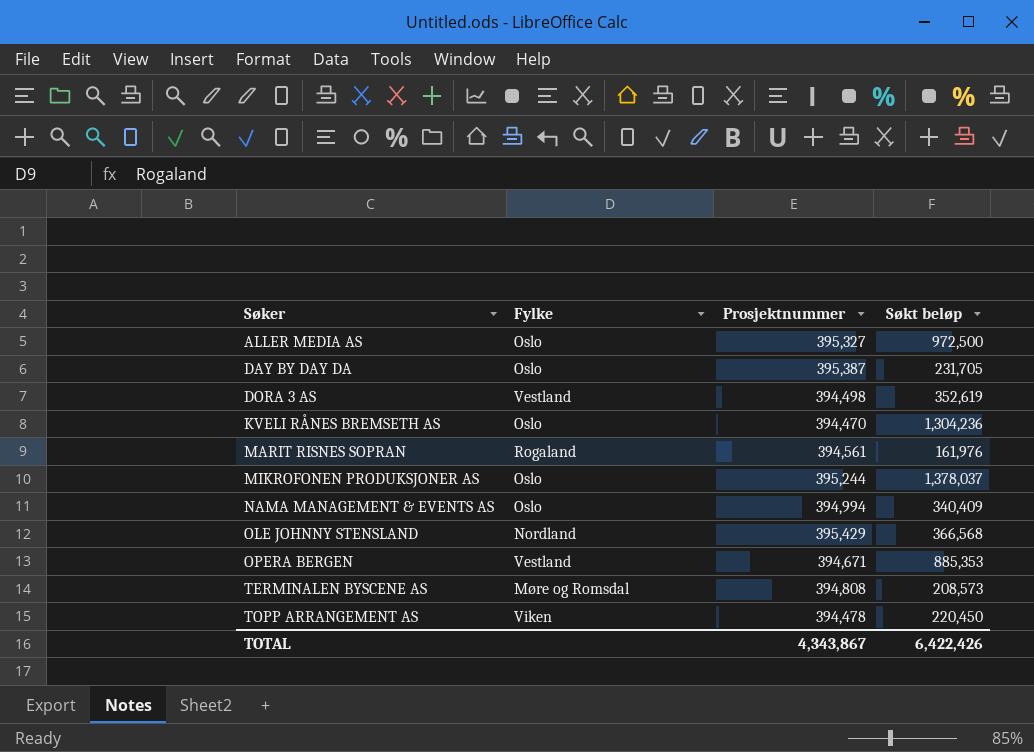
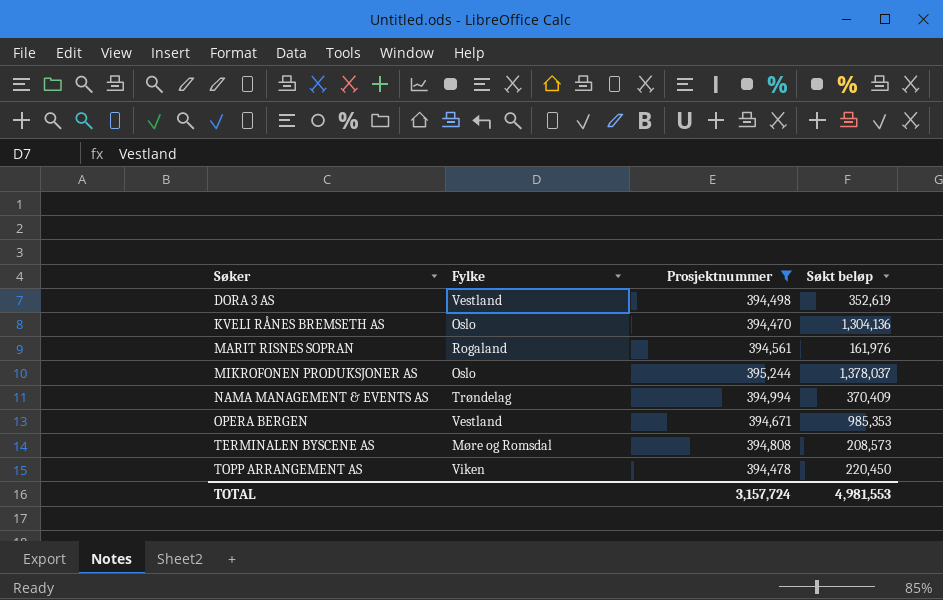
filter: none -> Prosjektnummer <= 395,244
KVELI RÅNES BREMSETH AS | Søkt beløp: 1,304,236 -> 1,304,136
NAMA MANAGEMENT & EVENTS AS | Fylke: Oslo -> Trøndelag
NAMA MANAGEMENT & EVENTS AS | Søkt beløp: 340,409 -> 370,409
OPERA BERGEN | Søkt beløp: 885,353 -> 985,353
TOTAL | Prosjektnummer: 4,343,867 -> 3,157,724
TOTAL | Søkt beløp: 6,422,426 -> 4,981,553

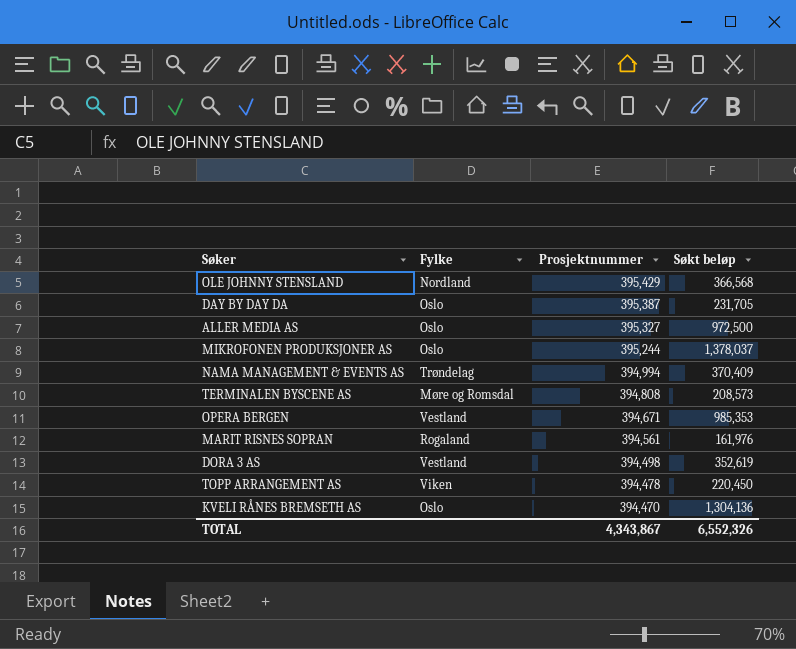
filter: Prosjektnummer <= 395,244 -> none
row order: Søker ascending -> Prosjektnummer descending
TOTAL | Prosjektnummer: 3,157,724 -> 4,343,867
TOTAL | Søkt beløp: 4,981,553 -> 6,552,326

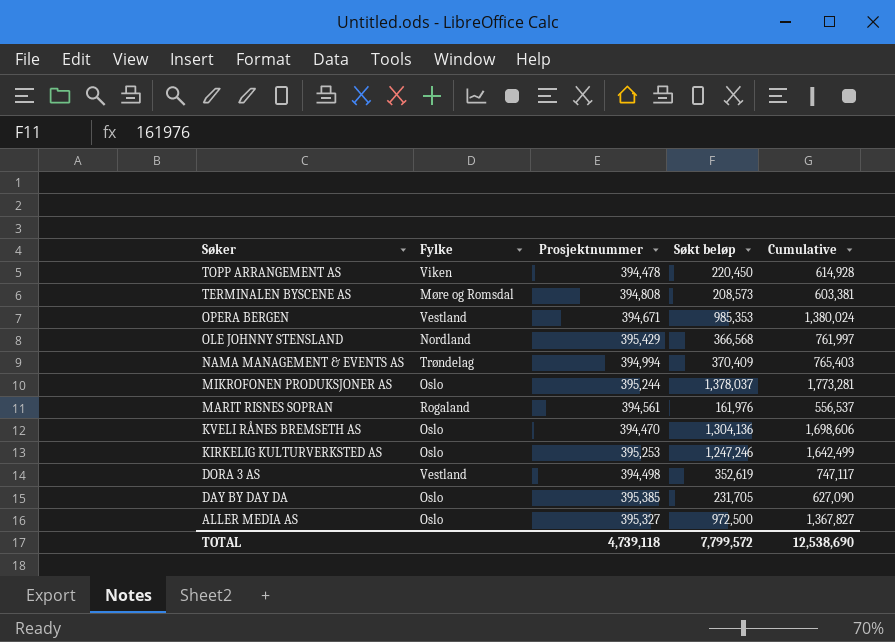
row order: Prosjektnummer descending -> Søker descending
column Cumulative | formula: none -> [Prosjektnummer] + [Søkt beløp]
row KIRKELIG KULTURVERKSTED AS: none -> Oslo | 395,253 | 1,247,246 | 1,642,499
DAY BY DAY DA | Prosjektnummer: 395,387 -> 395,385
TOTAL | Prosjektnummer: 4,343,867 -> 4,739,118
TOTAL | Søkt beløp: 6,552,326 -> 7,799,572

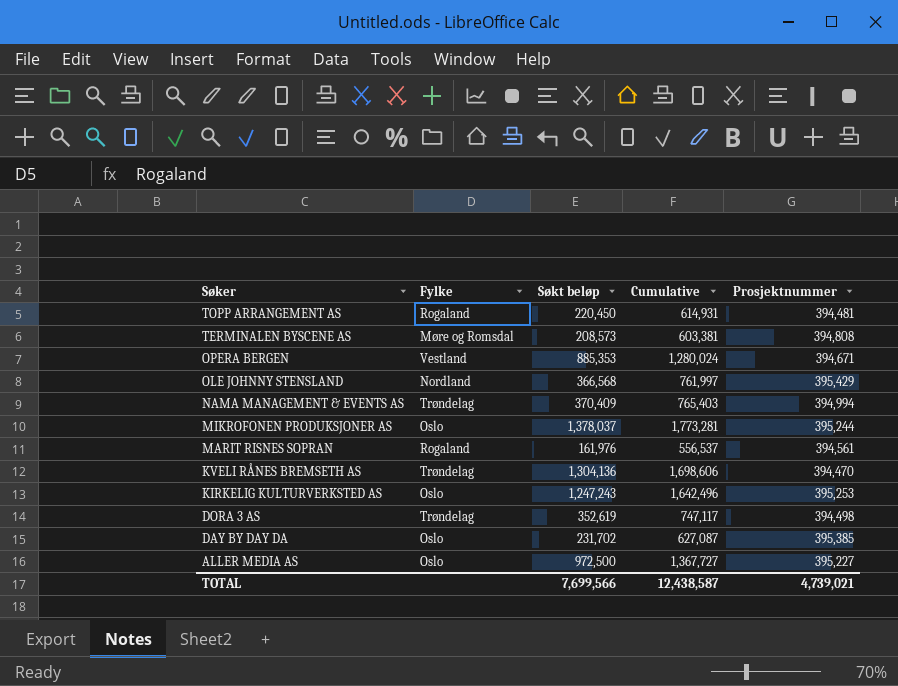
column Prosjektnummer | position: 3 -> 5
TOPP ARRANGEMENT AS | Fylke: Viken -> Rogaland
TOPP ARRANGEMENT AS | Cumulative: 614,928 -> 614,931
TOPP ARRANGEMENT AS | Prosjektnummer: 394,478 -> 394,481
OPERA BERGEN | Søkt beløp: 985,353 -> 885,353
OPERA BERGEN | Cumulative: 1,380,024 -> 1,280,024
KVELI RÅNES BREMSETH AS | Fylke: Oslo -> Trøndelag
KIRKELIG KULTURVERKSTED AS | Søkt beløp: 1,247,246 -> 1,247,243
KIRKELIG KULTURVERKSTED AS | Cumulative: 1,642,499 -> 1,642,496
DORA 3 AS | Fylke: Vestland -> Trøndelag
DAY BY DAY DA | Søkt beløp: 231,705 -> 231,702
DAY BY DAY DA | Cumulative: 627,090 -> 627,087
ALLER MEDIA AS | Cumulative: 1,367,827 -> 1,367,727
ALLER MEDIA AS | Prosjektnummer: 395,327 -> 395,227
TOTAL | Søkt beløp: 7,799,572 -> 7,699,566
TOTAL | Cumulative: 12,538,690 -> 12,438,587
TOTAL | Prosjektnummer: 4,739,118 -> 4,739,021

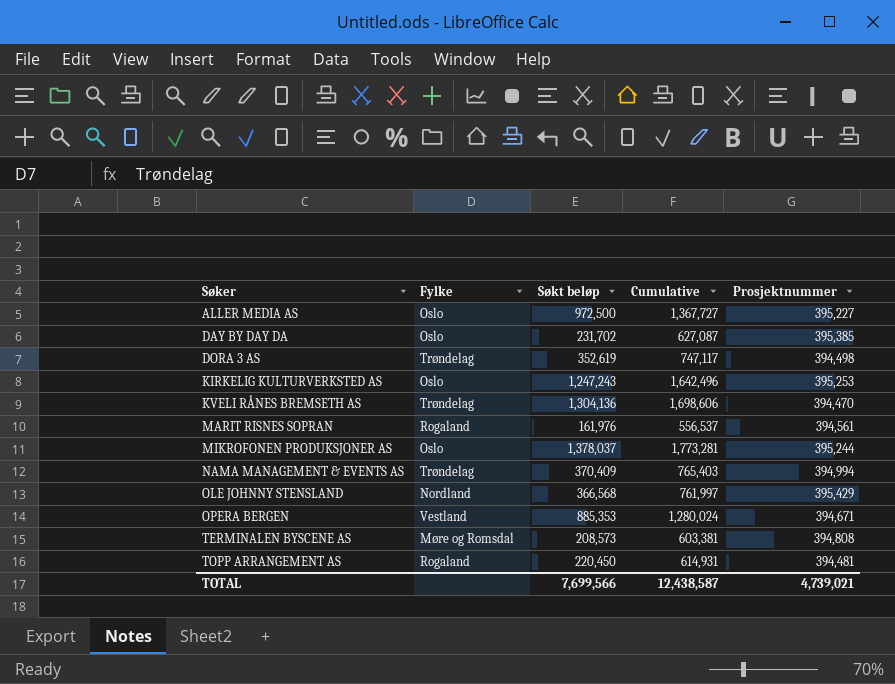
row order: Søker descending -> Søker ascending

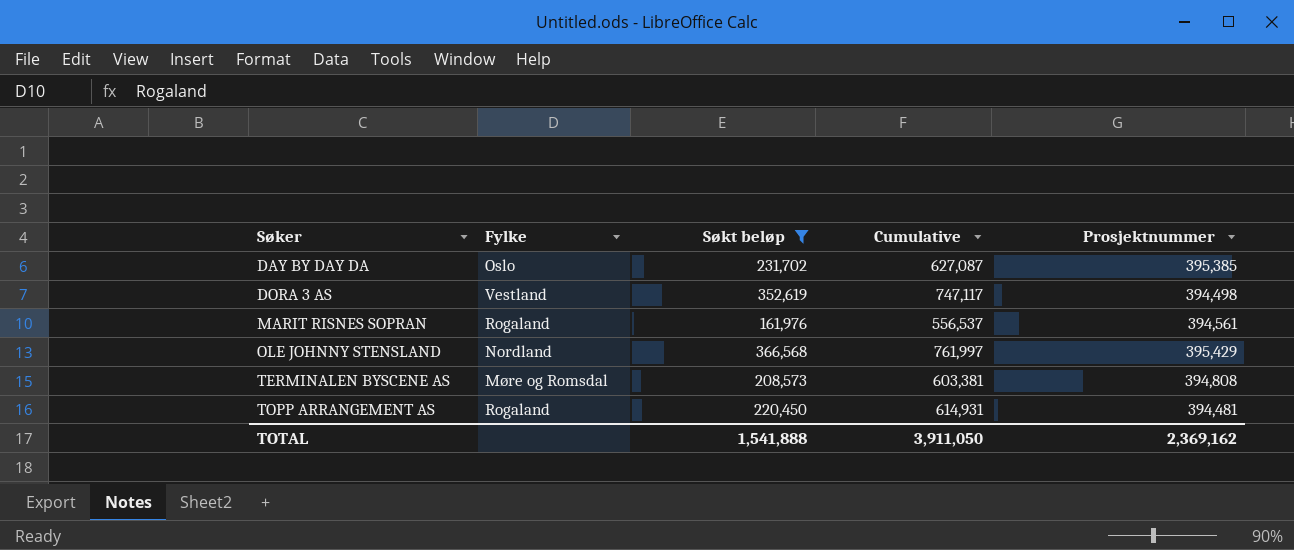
filter: none -> Søkt beløp <= 366,568
DORA 3 AS | Fylke: Trøndelag -> Vestland
TOTAL | Søkt beløp: 7,699,566 -> 1,541,888
TOTAL | Cumulative: 12,438,587 -> 3,911,050
TOTAL | Prosjektnummer: 4,739,021 -> 2,369,162

